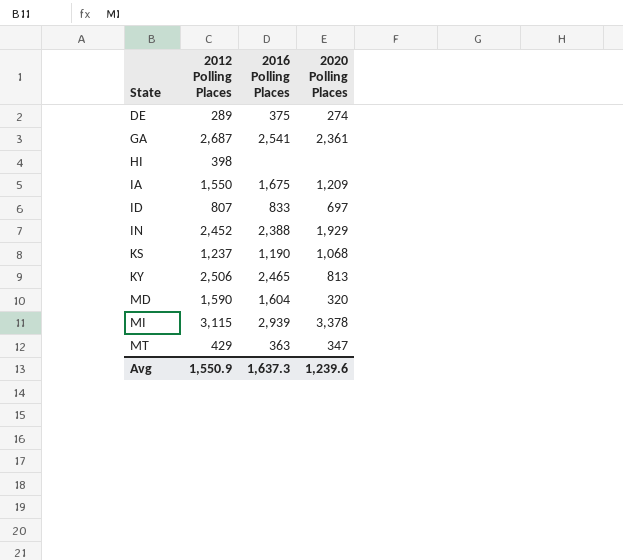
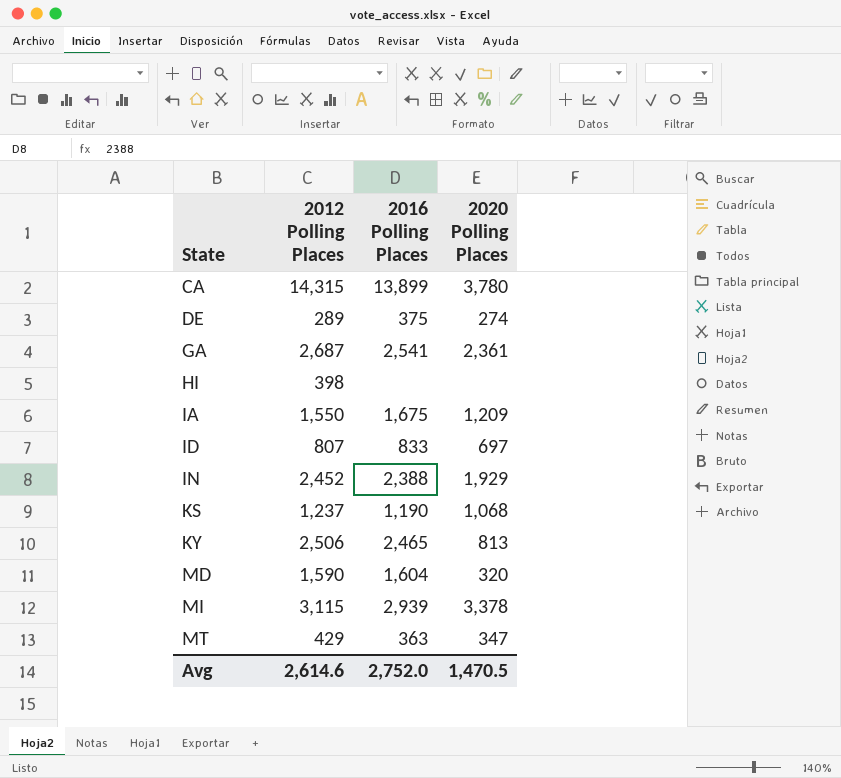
row CA: none -> 14,315 | 13,899 | 3,780
Avg | 2012 Polling Places: 1,550.9 -> 2,614.6
Avg | 2016 Polling Places: 1,637.3 -> 2,752.0
Avg | 2020 Polling Places: 1,239.6 -> 1,470.5

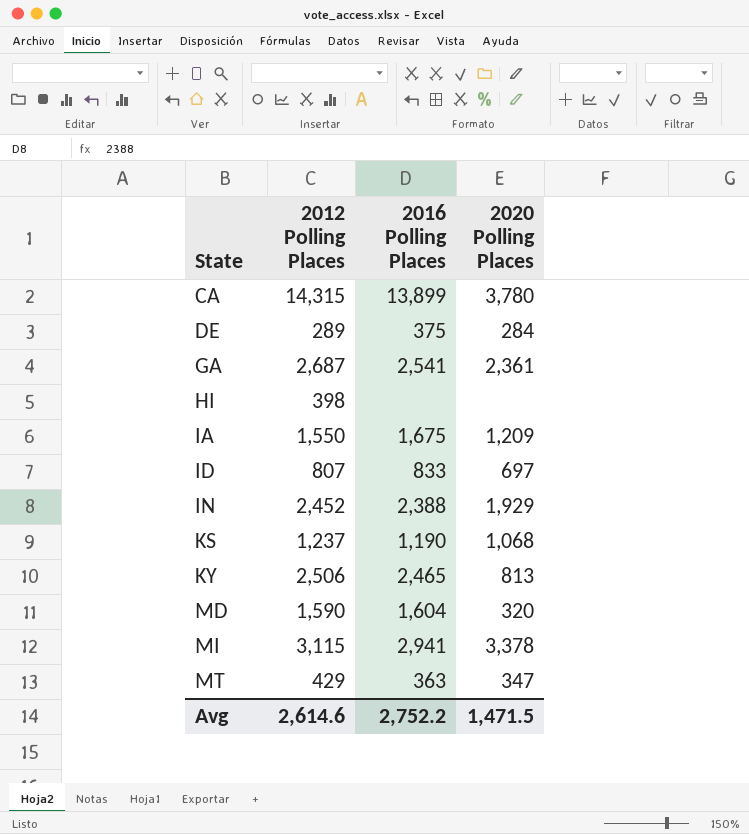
DE | 2020 Polling Places: 274 -> 284
MI | 2016 Polling Places: 2,939 -> 2,941
Avg | 2016 Polling Places: 2,752.0 -> 2,752.2
Avg | 2020 Polling Places: 1,470.5 -> 1,471.5

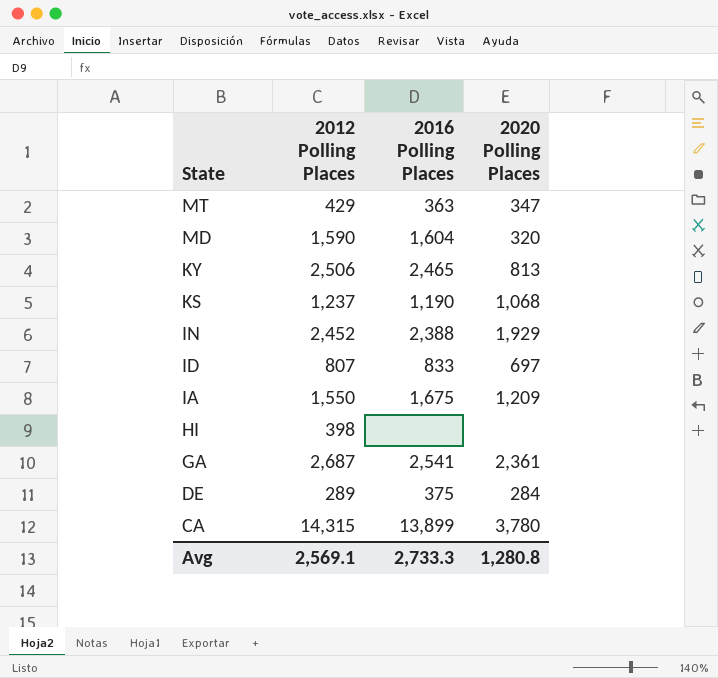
row order: State ascending -> State descending
row MI: 3,115 | 2,941 | 3,378 -> none
Avg | 2012 Polling Places: 2,614.6 -> 2,569.1
Avg | 2016 Polling Places: 2,752.2 -> 2,733.3
Avg | 2020 Polling Places: 1,471.5 -> 1,280.8

